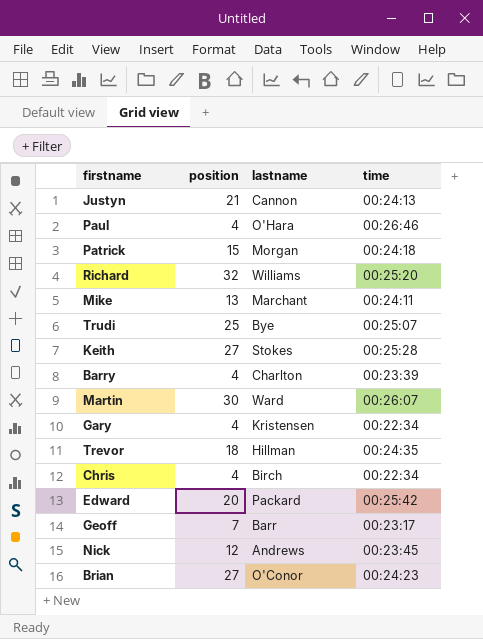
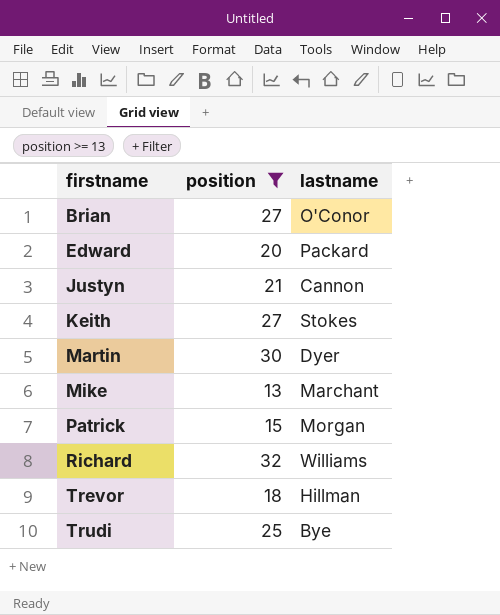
filter: none -> position >= 13
row order: none -> firstname ascending
column time | position: 4 -> none
Martin | lastname: Ward -> Dyer

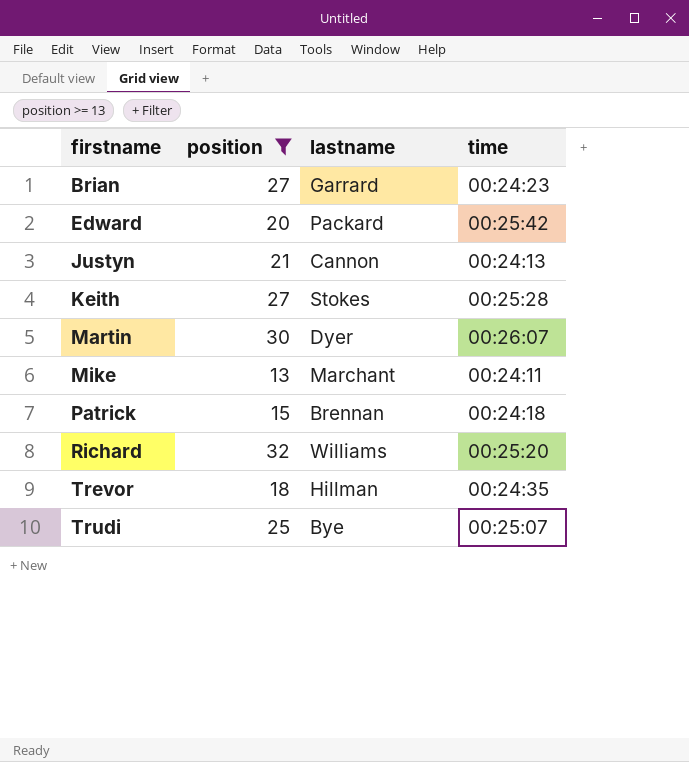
column time | position: none -> 4
Brian | lastname: O'Conor -> Garrard
Patrick | lastname: Morgan -> Brennan

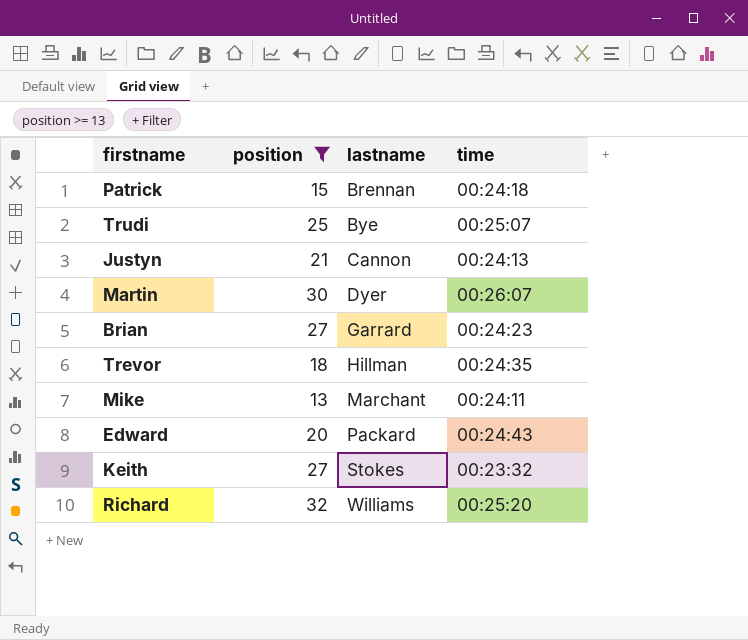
row order: firstname ascending -> lastname ascending
Edward | time: 00:25:42 -> 00:24:43
Keith | time: 00:25:28 -> 00:23:32

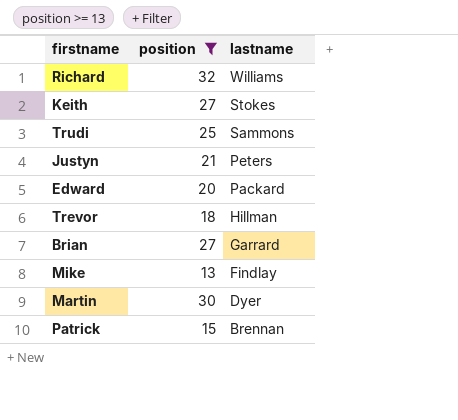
row order: lastname ascending -> lastname descending
column time | position: 4 -> none
Trudi | lastname: Bye -> Sammons
Justyn | lastname: Cannon -> Peters
Mike | lastname: Marchant -> Findlay

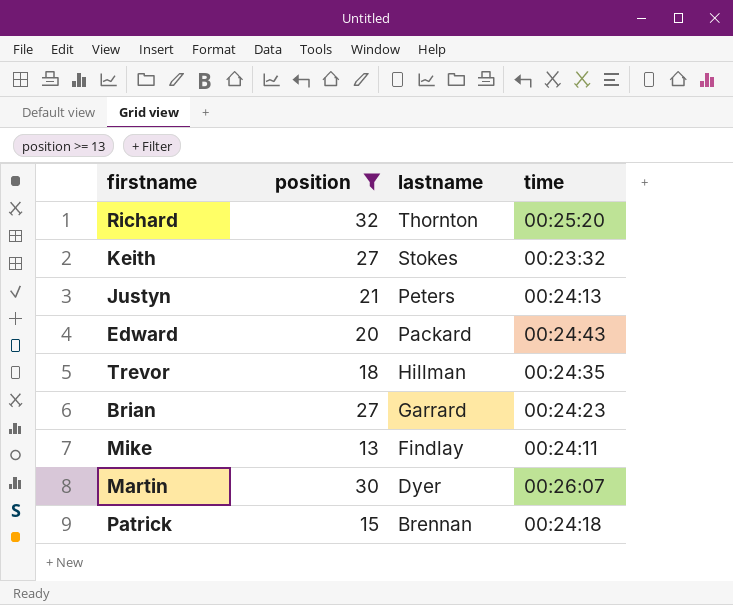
column time | position: none -> 4
row Trudi: 25 | Sammons -> none
Richard | lastname: Williams -> Thornton

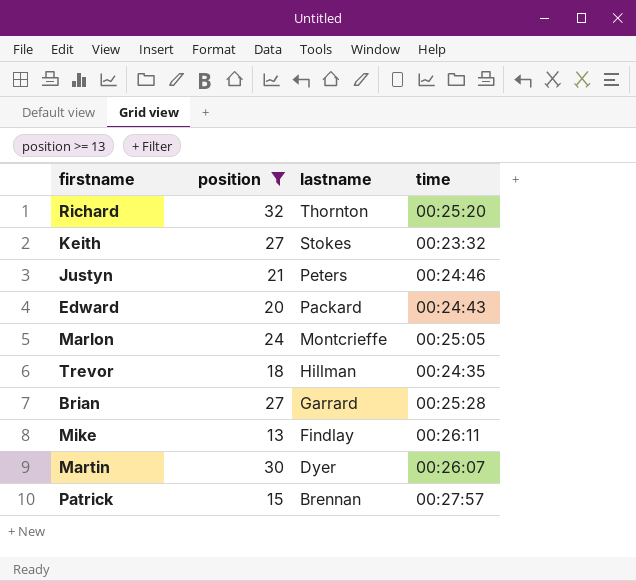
Justyn | time: 00:24:13 -> 00:24:46
row Marlon: none -> 24 | Montcrieffe | 00:25:05
Brian | time: 00:24:23 -> 00:25:28
Mike | time: 00:24:11 -> 00:26:11
Patrick | time: 00:24:18 -> 00:27:57

